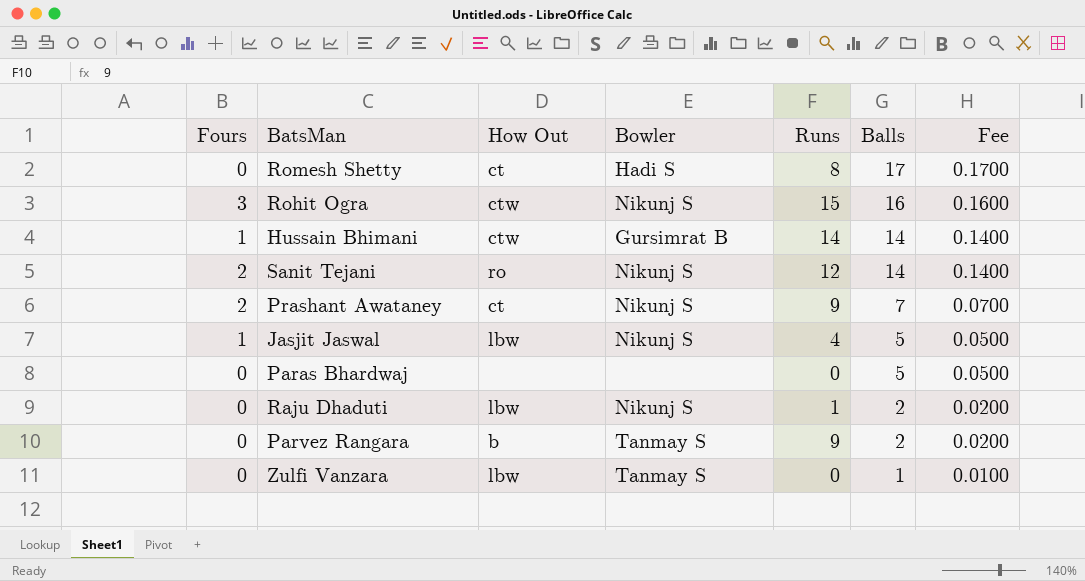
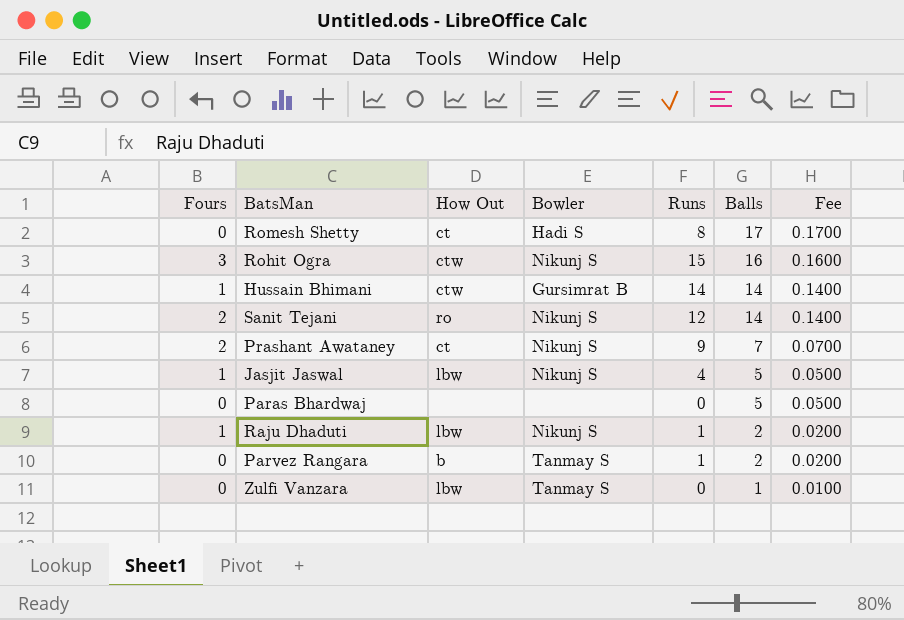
Raju Dhaduti | Fours: 0 -> 1
Parvez Rangara | Runs: 9 -> 1

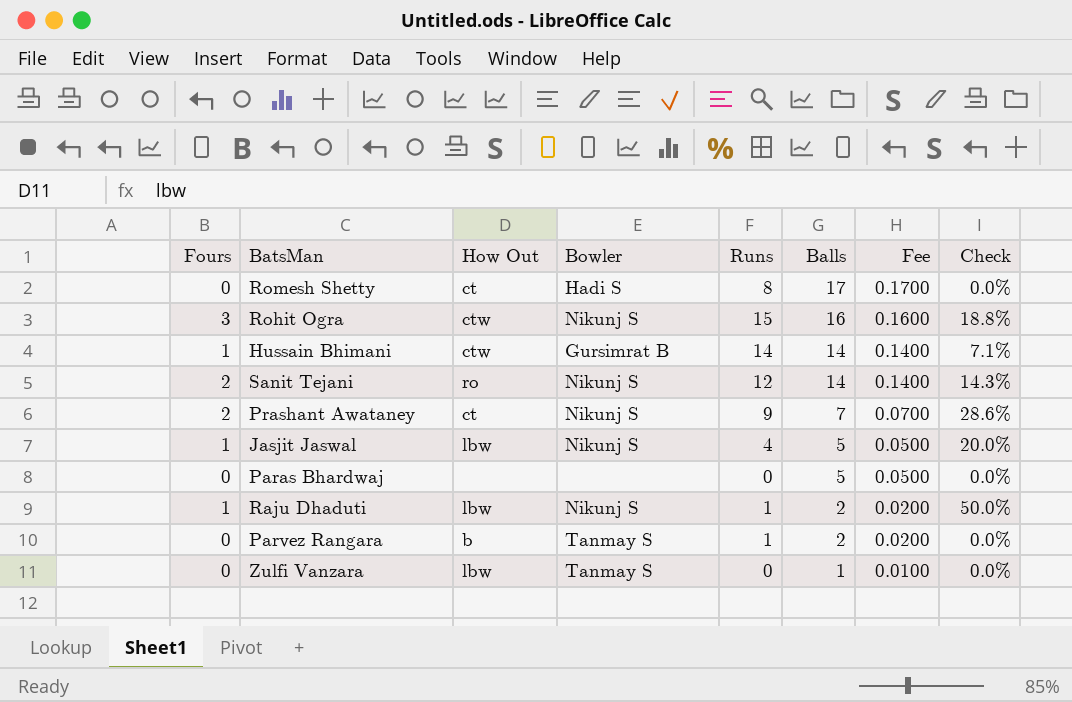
column Check | formula: none -> [Fours] / [Balls]

